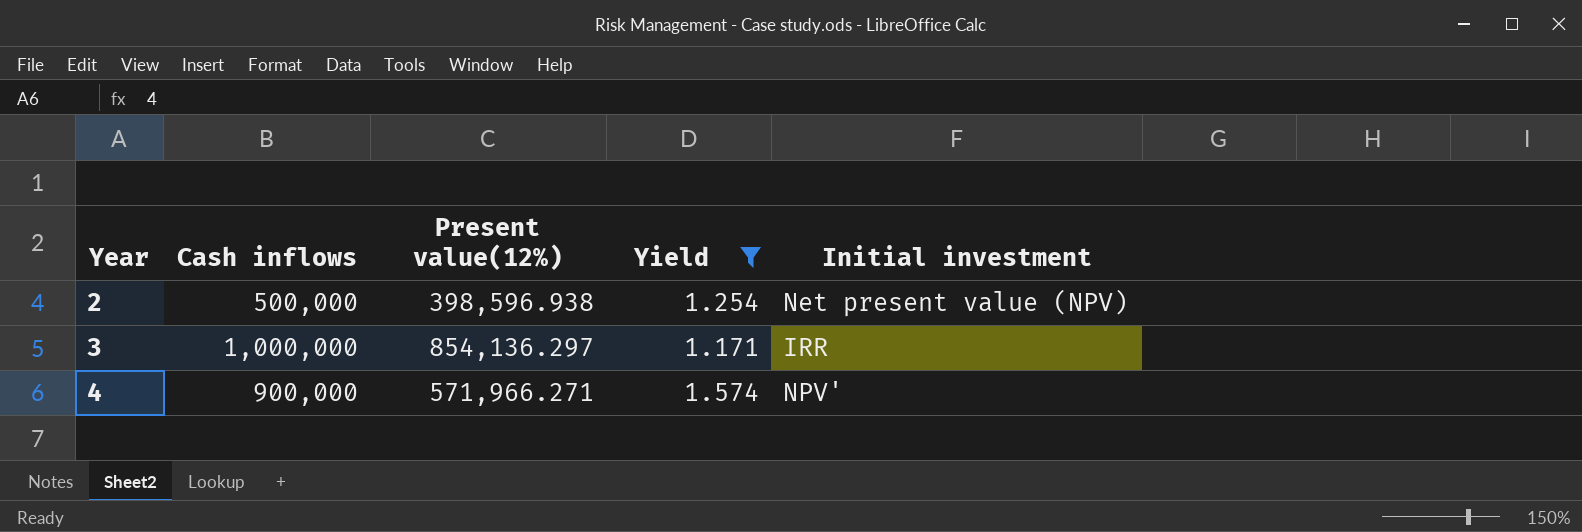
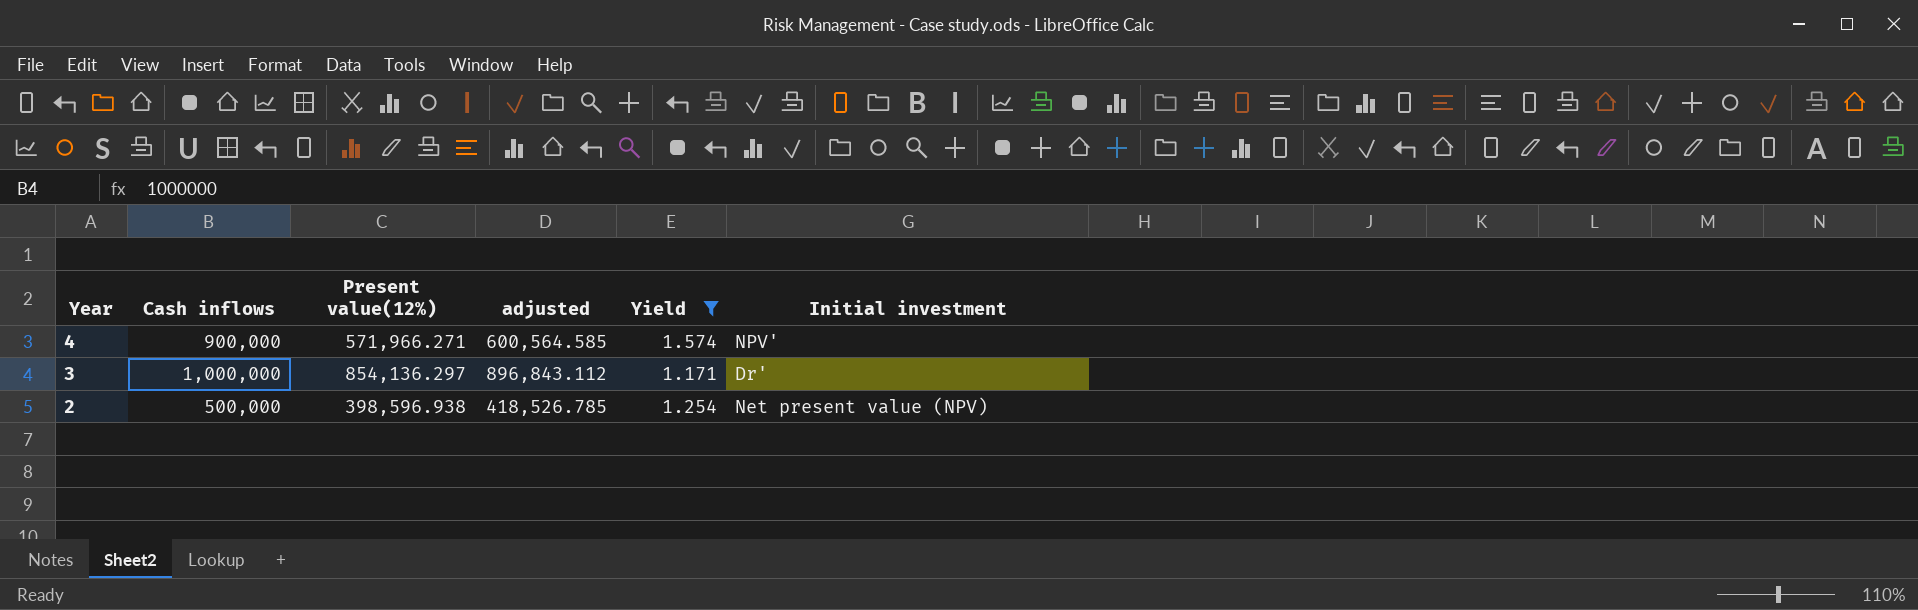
row order: Year ascending -> Year descending
column adjusted | formula: none -> [Present value(12%)] * 1.05
3 | Initial investment: IRR -> Dr'

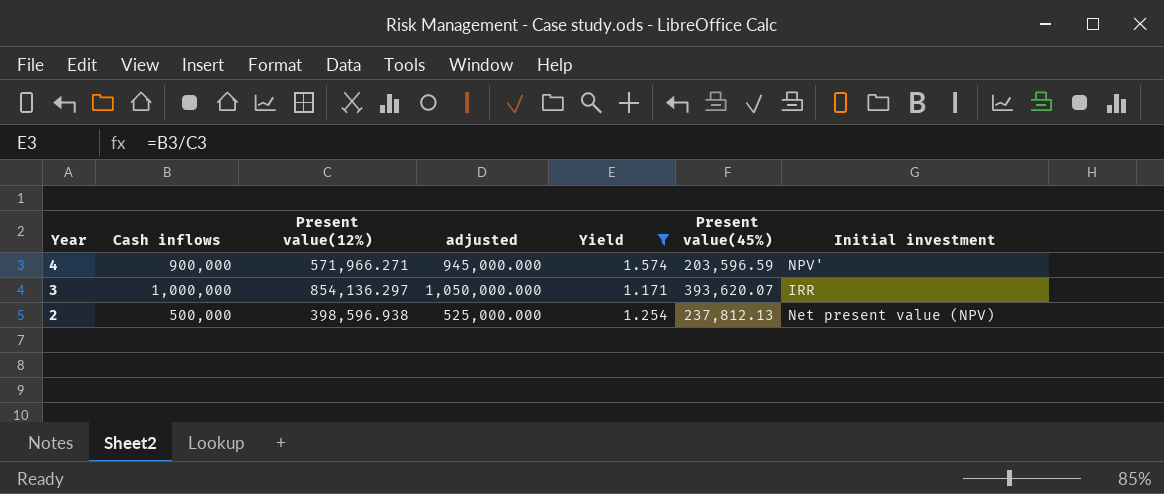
column adjusted | formula: [Present value(12%)] * 1.05 -> [Cash inflows] * 1.05
column Present value(45%) | position: none -> 6
3 | Initial investment: Dr' -> IRR

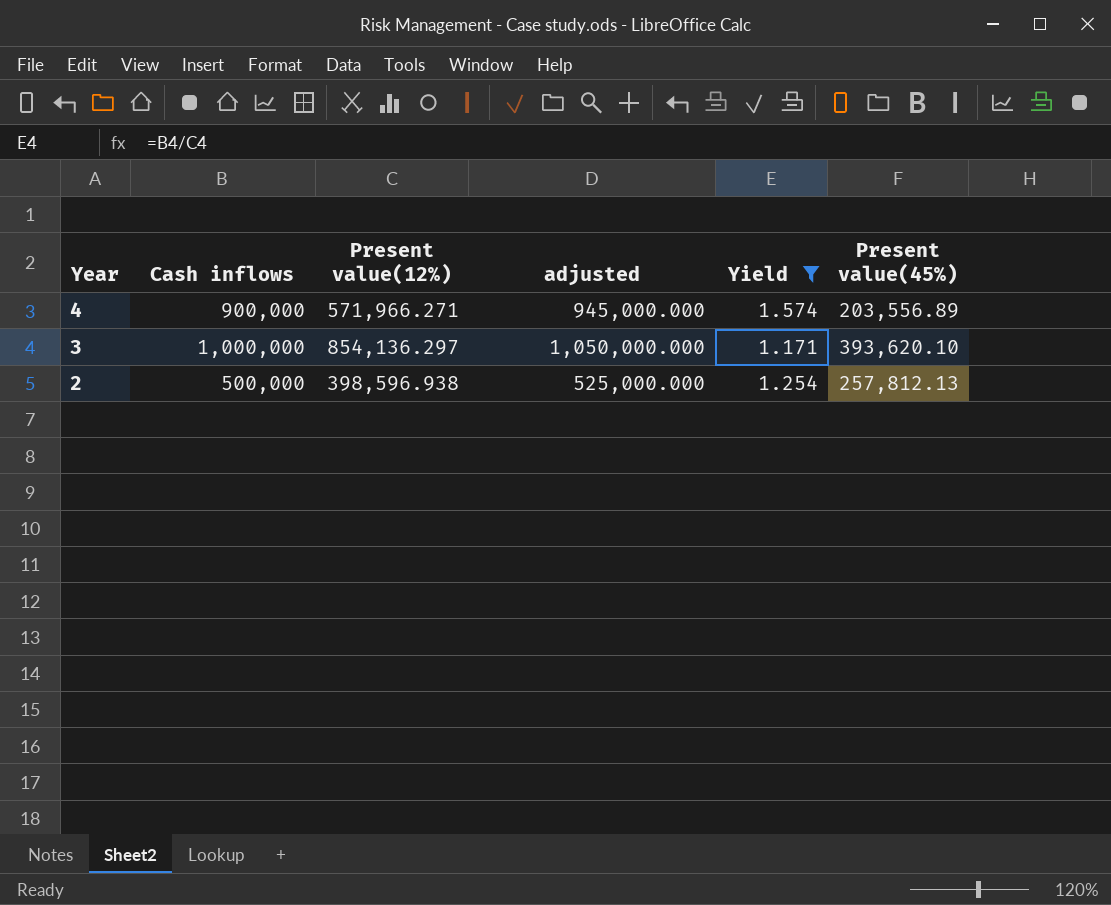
column Initial investment | position: 7 -> none
4 | Present value(45%): 203,596.59 -> 203,556.89
3 | Present value(45%): 393,620.07 -> 393,620.10
2 | Present value(45%): 237,812.13 -> 257,812.13

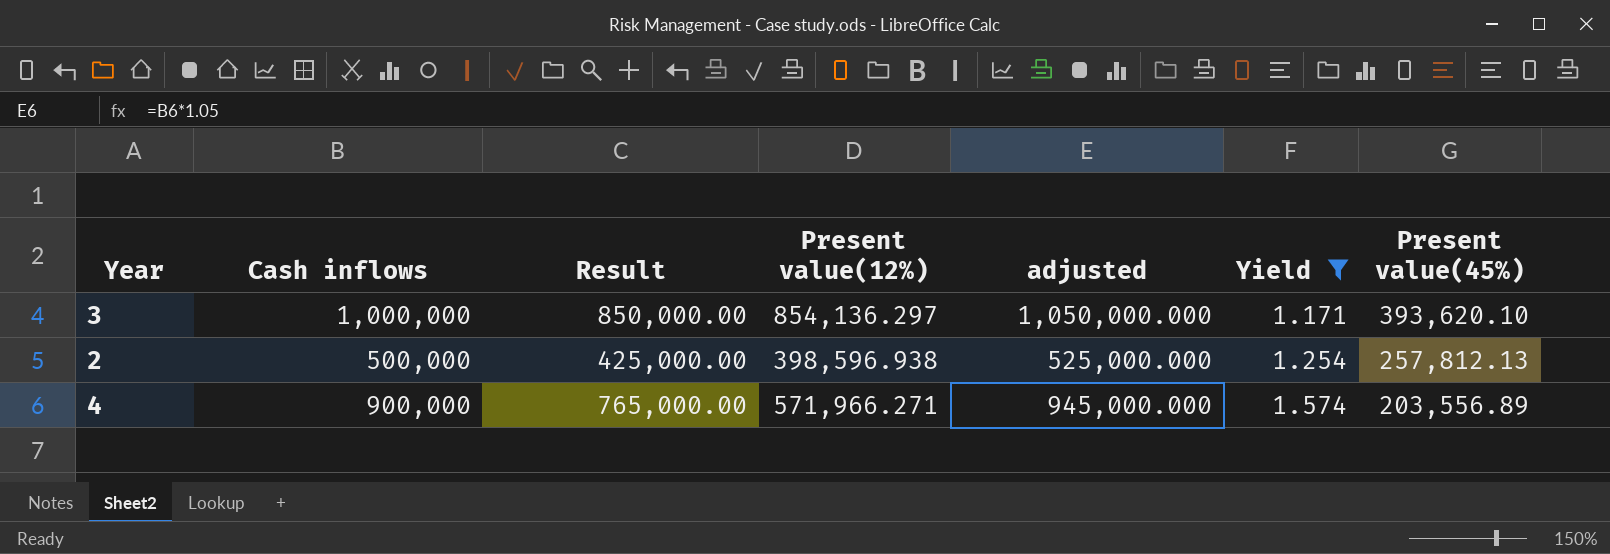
row order: Year descending -> Yield ascending
column Result | formula: none -> [Cash inflows] * 0.85

